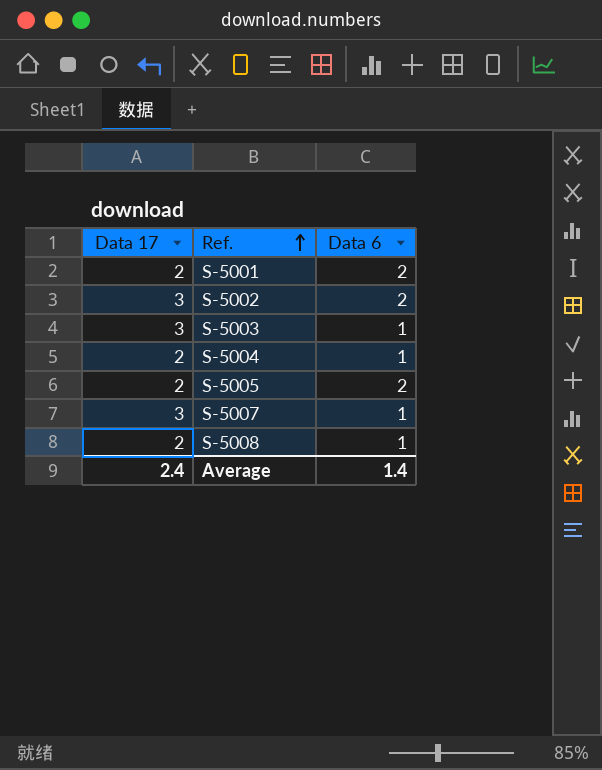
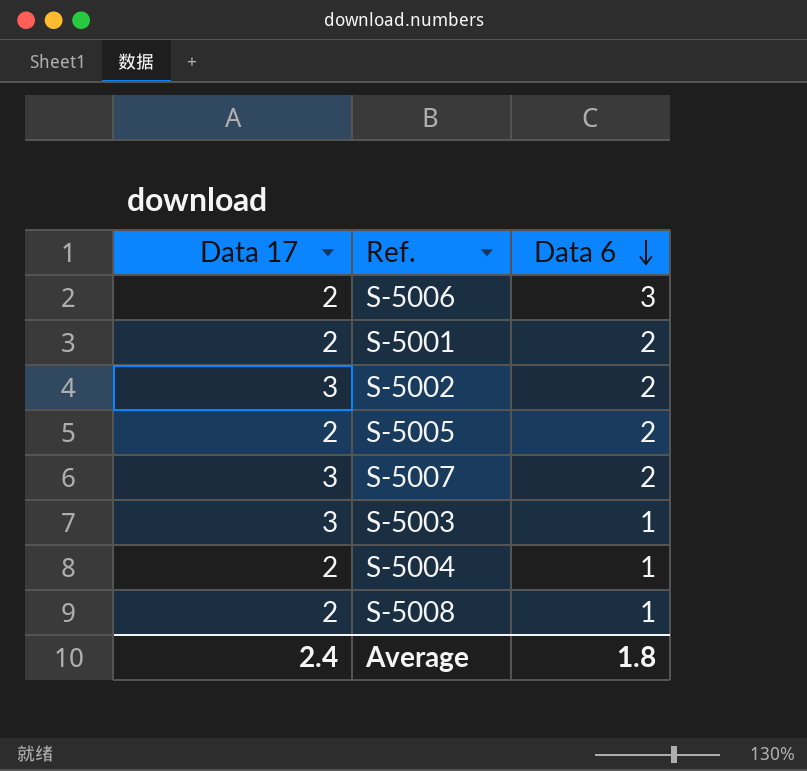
row order: Ref. ascending -> Data 6 descending
row S-5006: none -> 2 | 3
S-5007 | Data 6: 1 -> 2
Average | Data 6: 1.4 -> 1.8

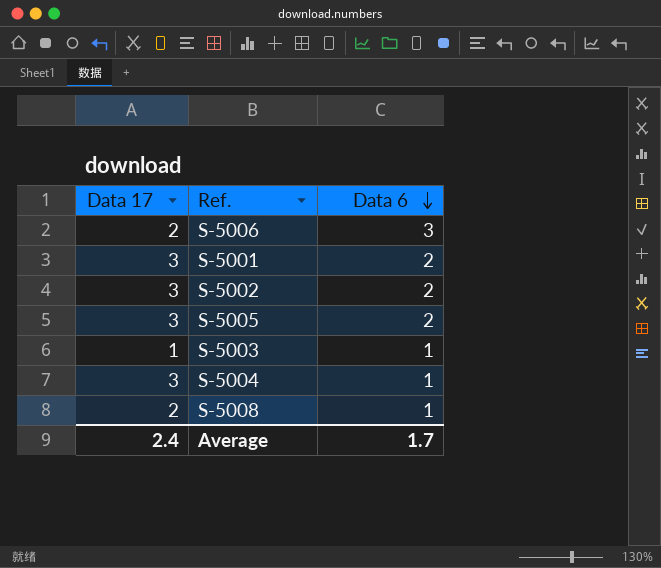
row S-5007: 3 | 2 -> none
S-5001 | Data 17: 2 -> 3
S-5005 | Data 17: 2 -> 3
S-5003 | Data 17: 3 -> 1
S-5004 | Data 17: 2 -> 3
Average | Data 6: 1.8 -> 1.7

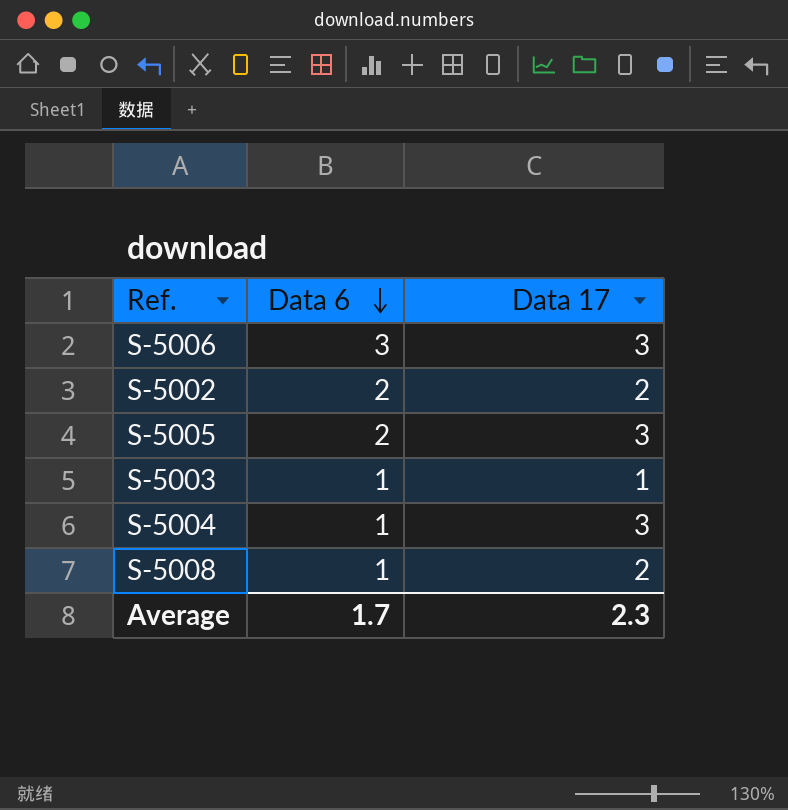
column Data 17 | position: 1 -> 3
row S-5001: 3 | 2 -> none
S-5006 | Data 17: 2 -> 3
S-5002 | Data 17: 3 -> 2
Average | Data 17: 2.4 -> 2.3

